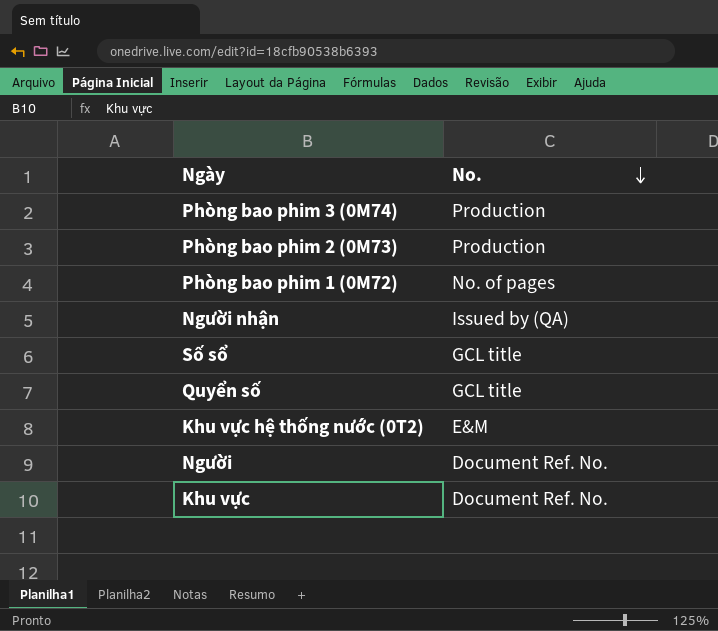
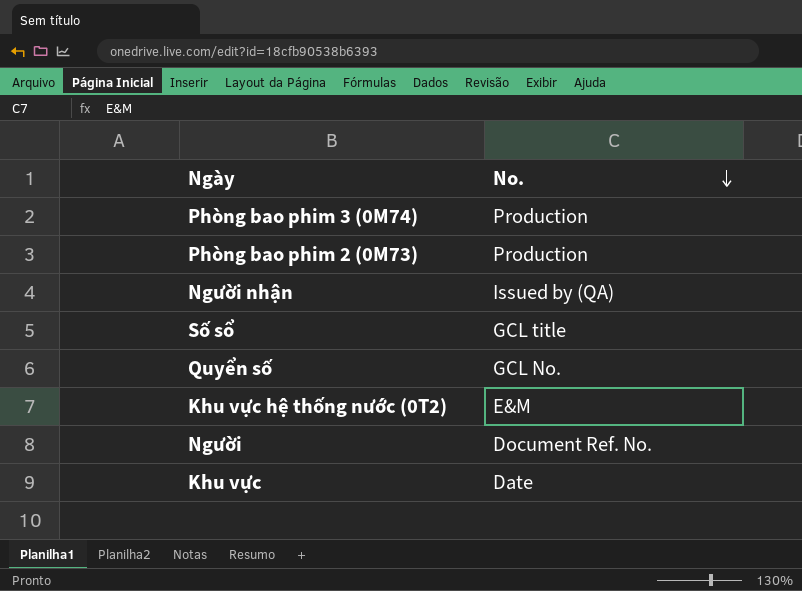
row Phòng bao phim 1 (0M72): No. of pages -> none
Quyển số | No.: GCL title -> GCL No.
Khu vực | No.: Document Ref. No. -> Date

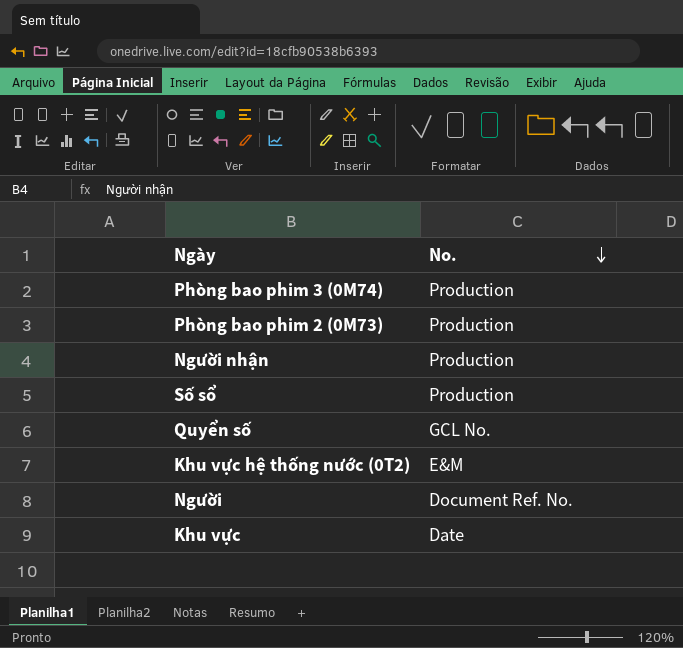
Người nhận | No.: Issued by (QA) -> Production
Số sổ | No.: GCL title -> Production

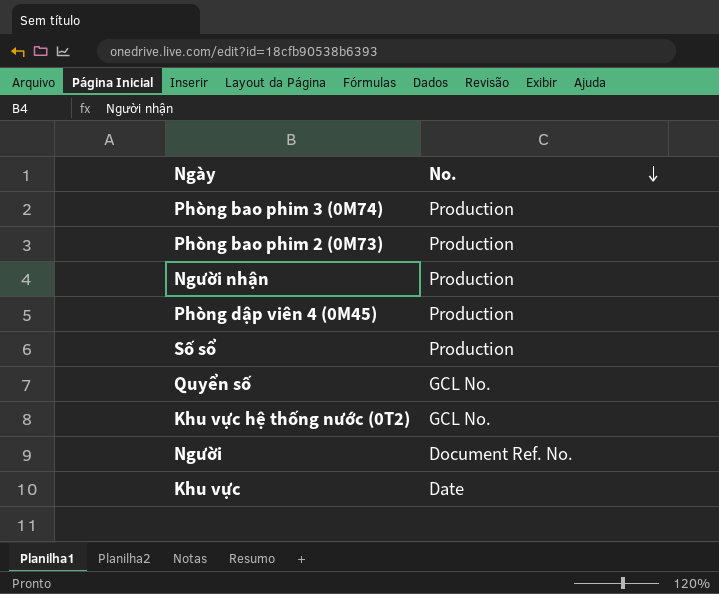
row Phòng dập viên 4 (0M45): none -> Production
Khu vực hệ thống nước (0T2) | No.: E&M -> GCL No.

